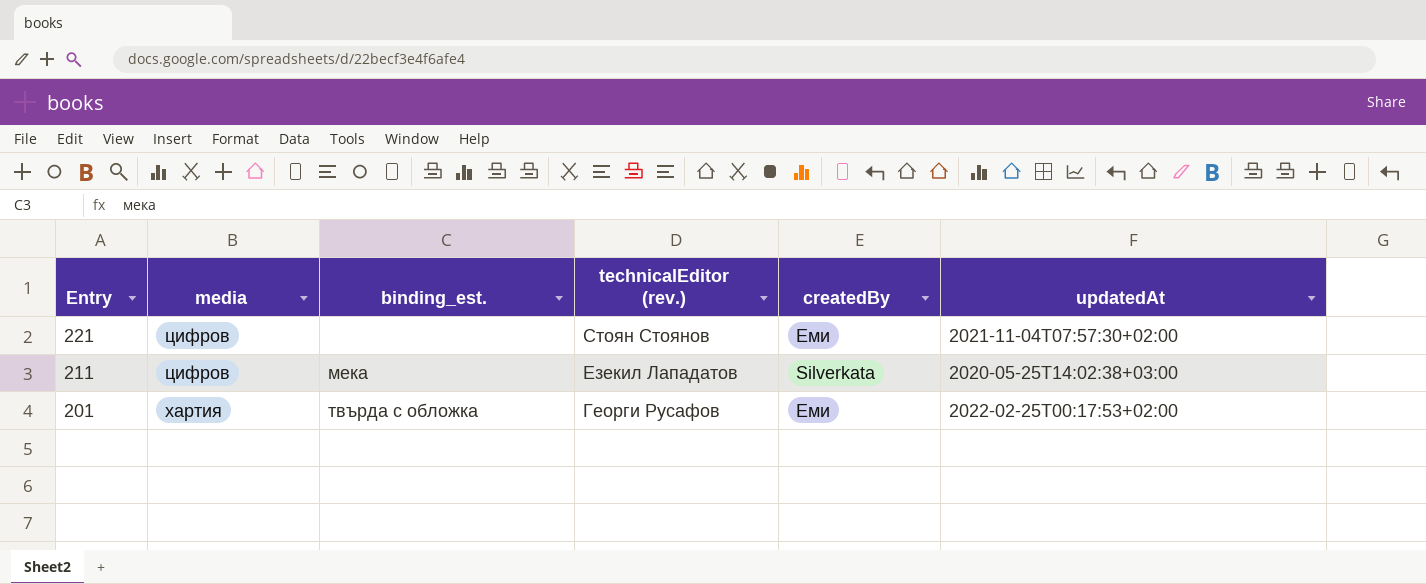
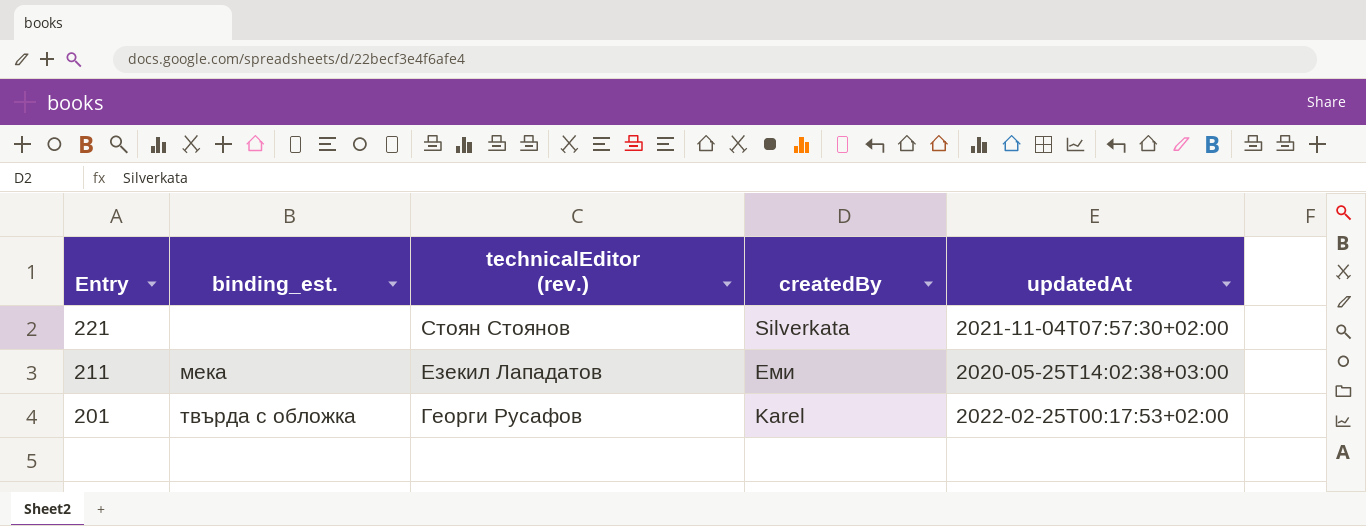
column media | position: 2 -> none
221 | createdBy: Еми -> Silverkata
211 | createdBy: Silverkata -> Еми
201 | createdBy: Еми -> Karel

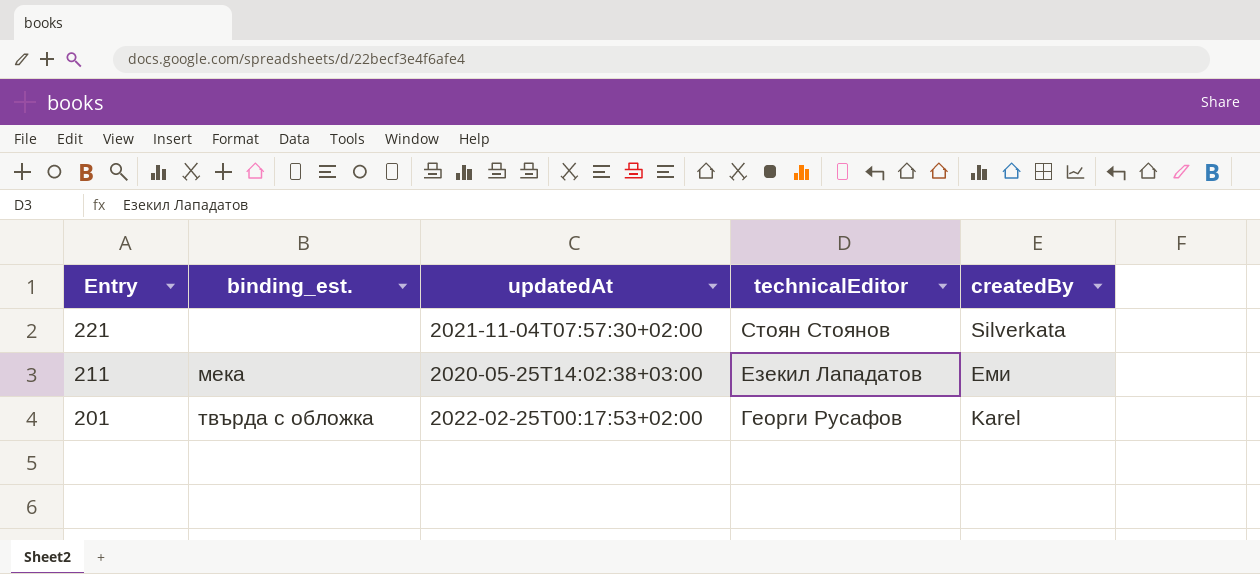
column updatedAt | position: 5 -> 3
column name: technicalEditor (rev.) -> technicalEditor

